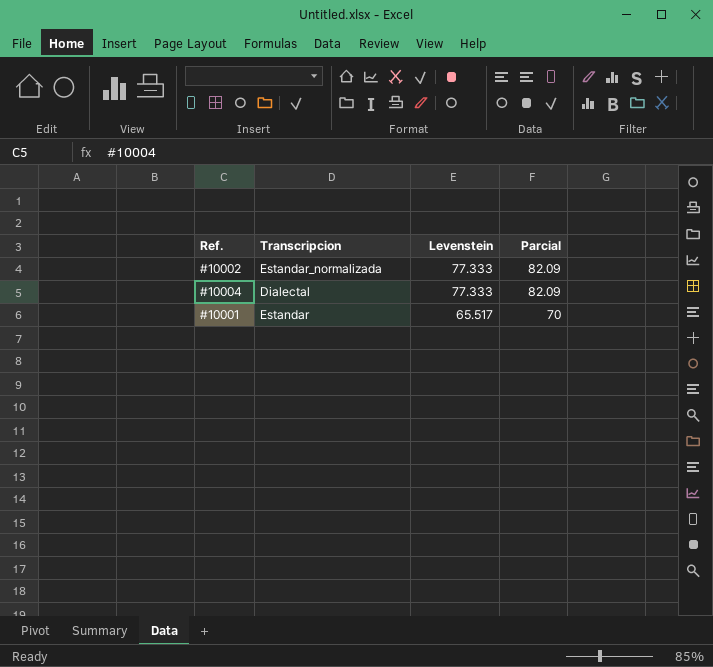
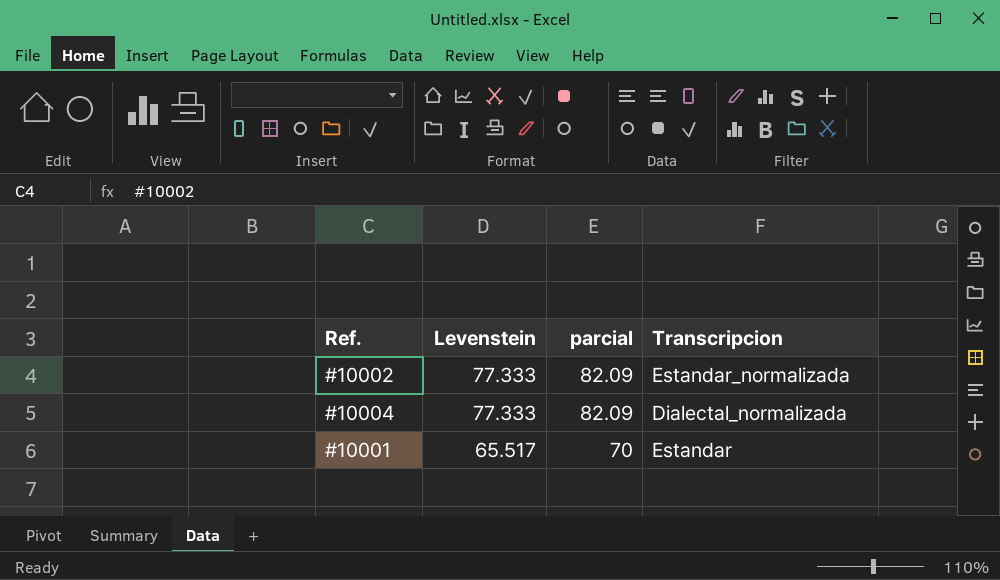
column name: Parcial -> parcial
column Transcripcion | position: 2 -> 4
#10004 | Transcripcion: Dialectal -> Dialectal_normalizada

